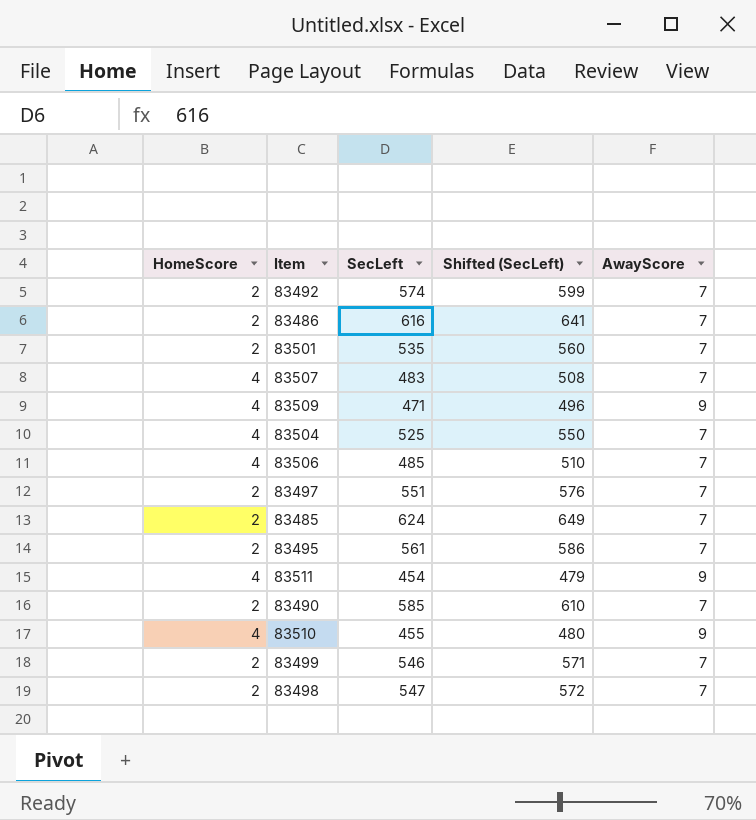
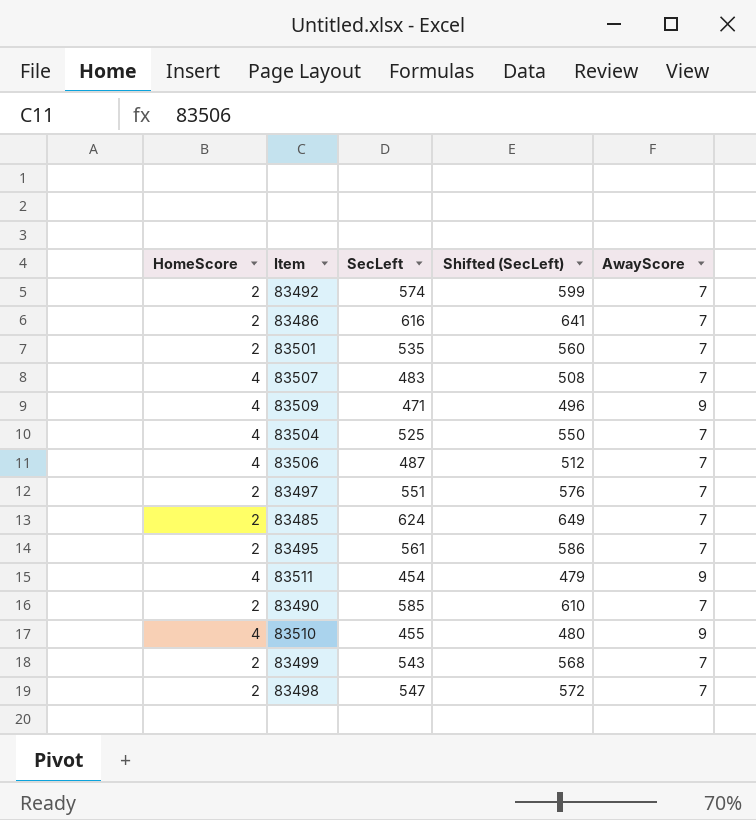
83506 | SecLeft: 485 -> 487
83506 | Shifted (SecLeft): 510 -> 512
83499 | SecLeft: 546 -> 543
83499 | Shifted (SecLeft): 571 -> 568

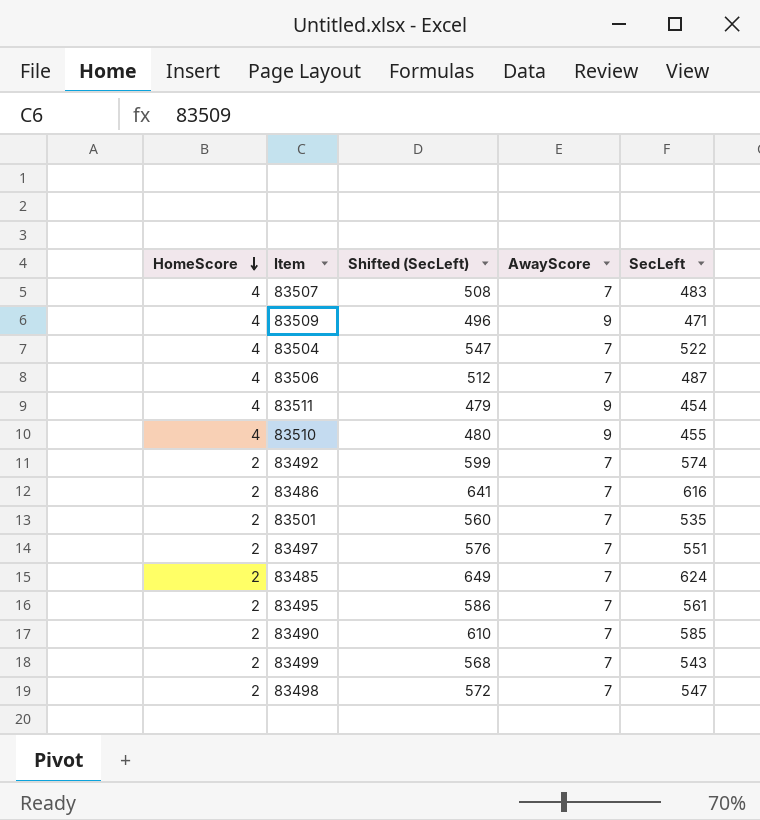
row order: none -> HomeScore descending
column SecLeft | position: 3 -> 5
83504 | Shifted (SecLeft): 550 -> 547
83504 | SecLeft: 525 -> 522

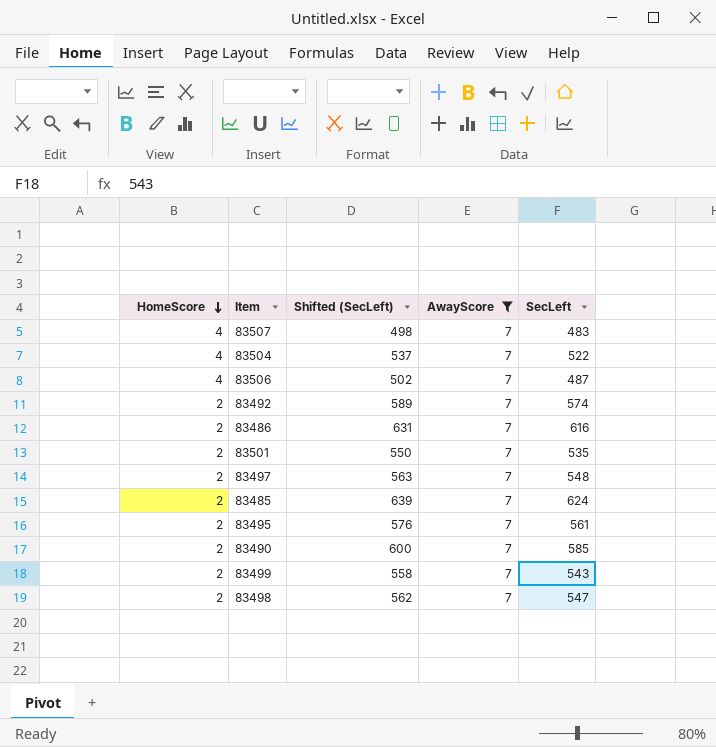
filter: none -> AwayScore = 7
column Shifted (SecLeft) | formula: [SecLeft] + 25 -> [SecLeft] + 15
83497 | SecLeft: 551 -> 548

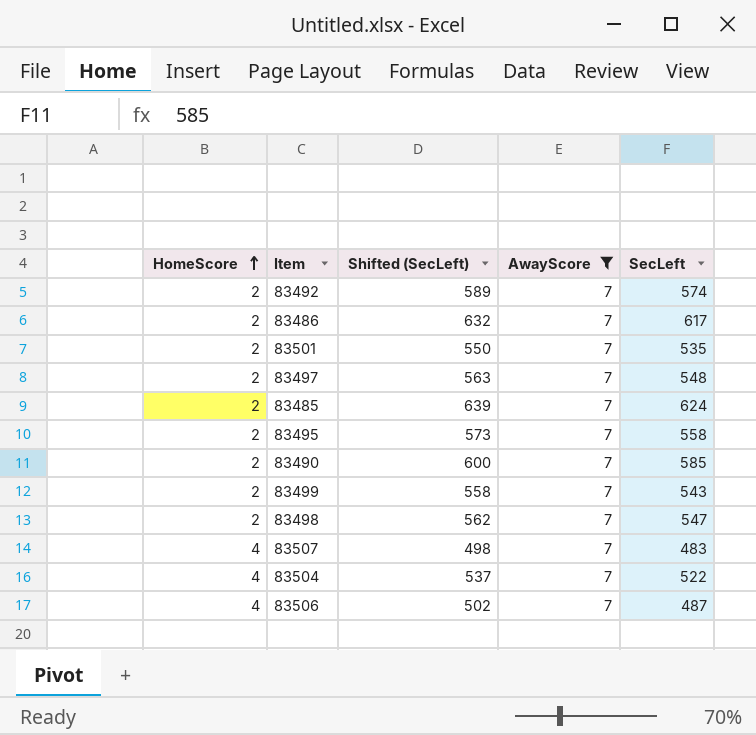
row order: HomeScore descending -> HomeScore ascending
83486 | Shifted (SecLeft): 631 -> 632
83486 | SecLeft: 616 -> 617
83495 | Shifted (SecLeft): 576 -> 573
83495 | SecLeft: 561 -> 558

